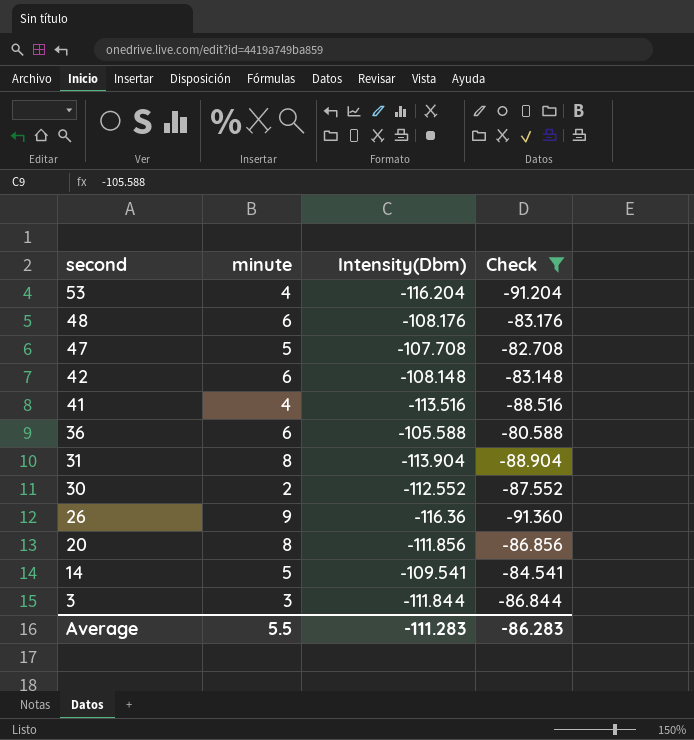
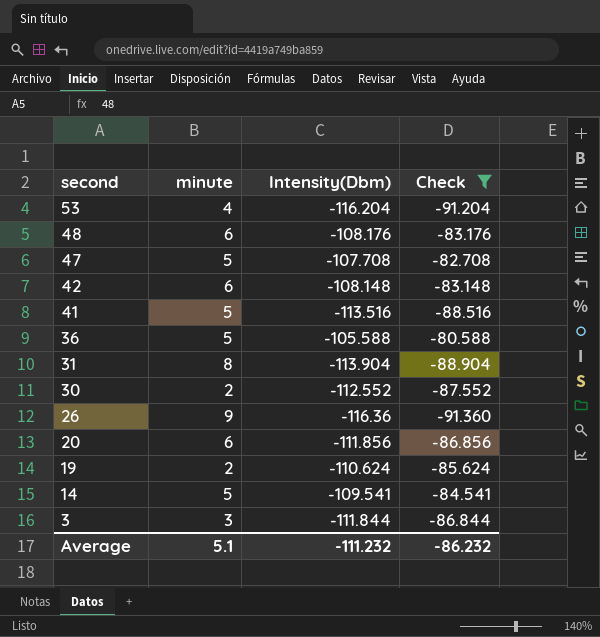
41 | minute: 4 -> 5
36 | minute: 6 -> 5
20 | minute: 8 -> 6
row 19: none -> 2 | -110.624 | -85.624
Average | minute: 5.5 -> 5.1
Average | Intensity(Dbm): -111.283 -> -111.232
Average | Check: -86.283 -> -86.232

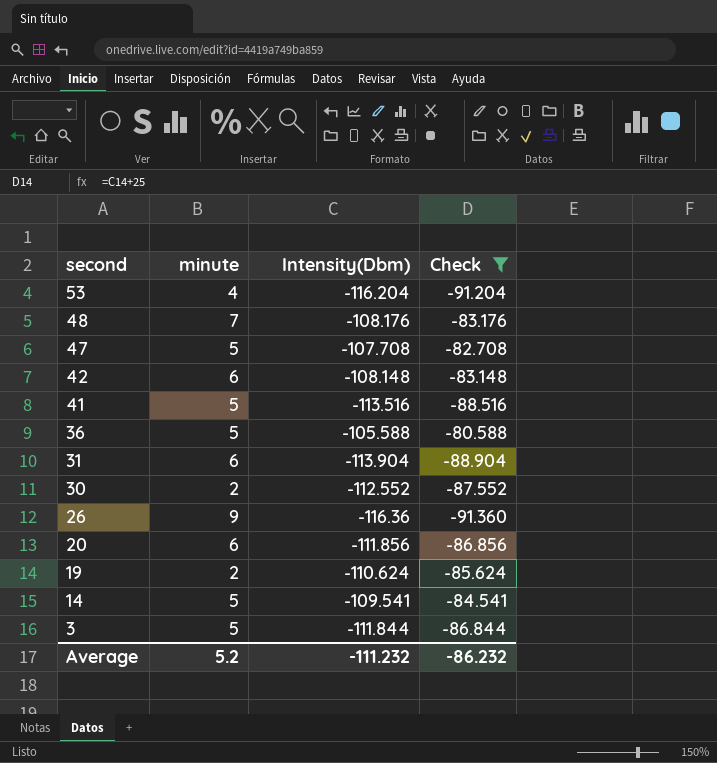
48 | minute: 6 -> 7
31 | minute: 8 -> 6
3 | minute: 3 -> 5
Average | minute: 5.1 -> 5.2

